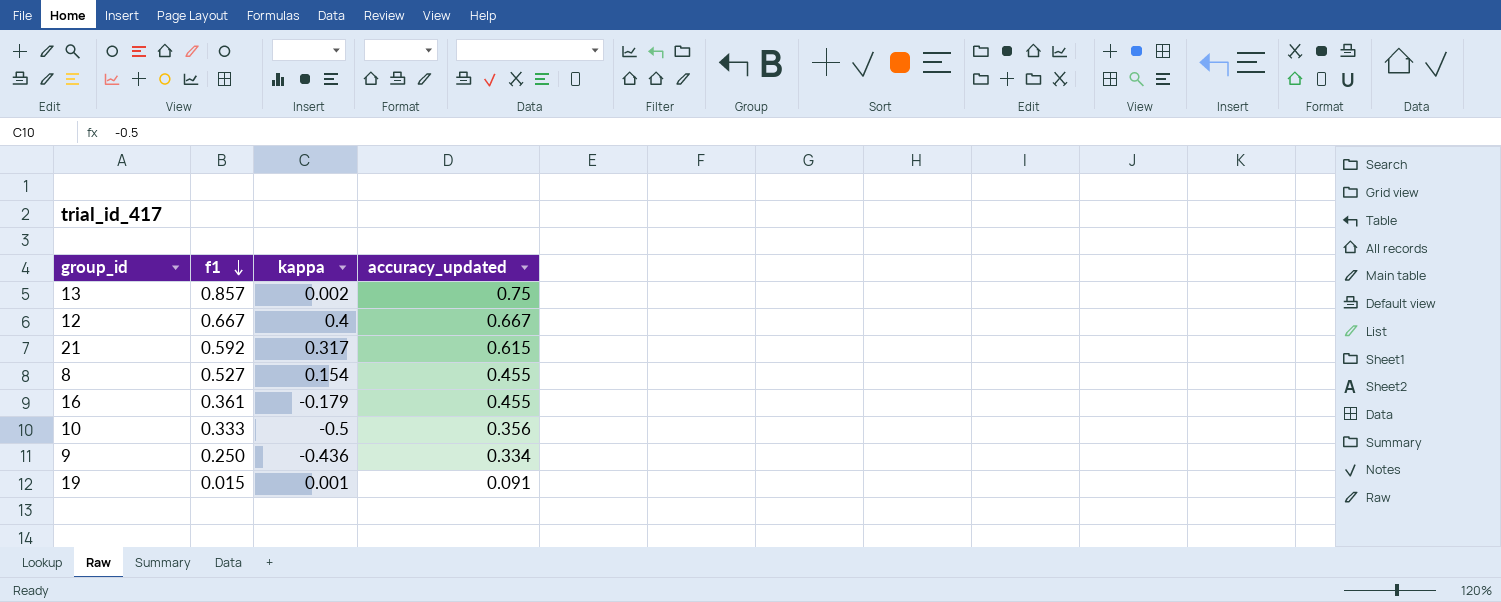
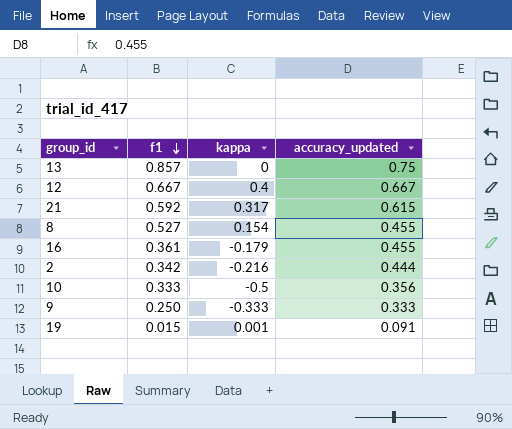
13 | kappa: 0.002 -> 0
row 2: none -> 0.342 | -0.216 | 0.444
9 | kappa: -0.436 -> -0.333
9 | accuracy_updated: 0.334 -> 0.333

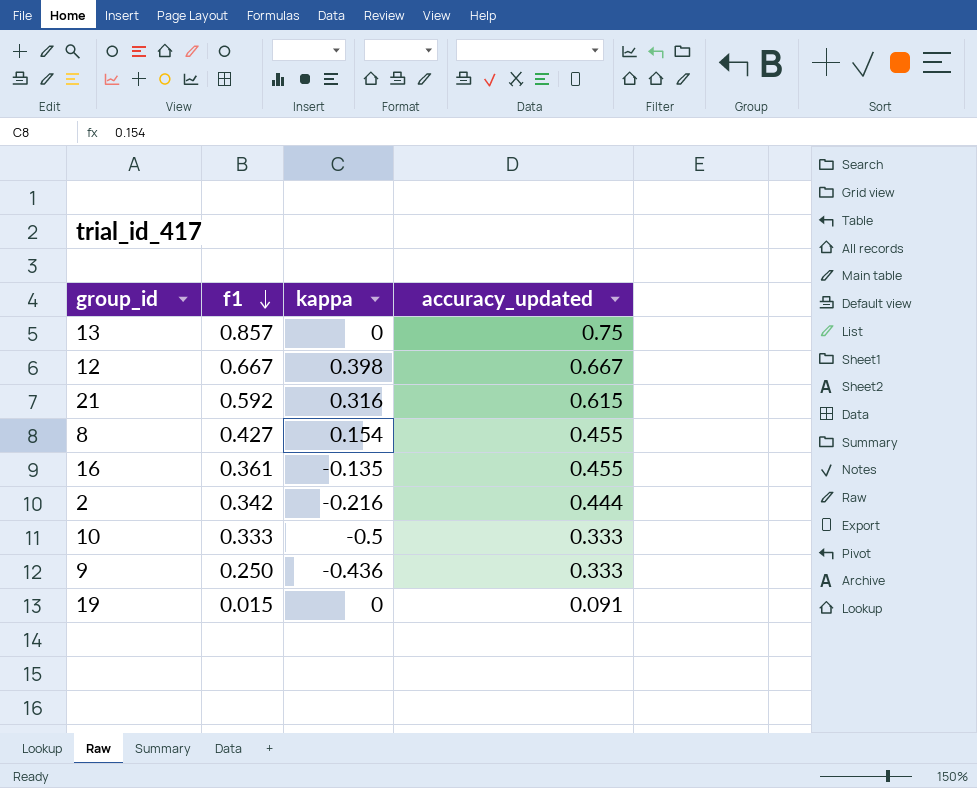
12 | kappa: 0.4 -> 0.398
21 | kappa: 0.317 -> 0.316
8 | f1: 0.527 -> 0.427
16 | kappa: -0.179 -> -0.135
10 | accuracy_updated: 0.356 -> 0.333
9 | kappa: -0.333 -> -0.436
19 | kappa: 0.001 -> 0

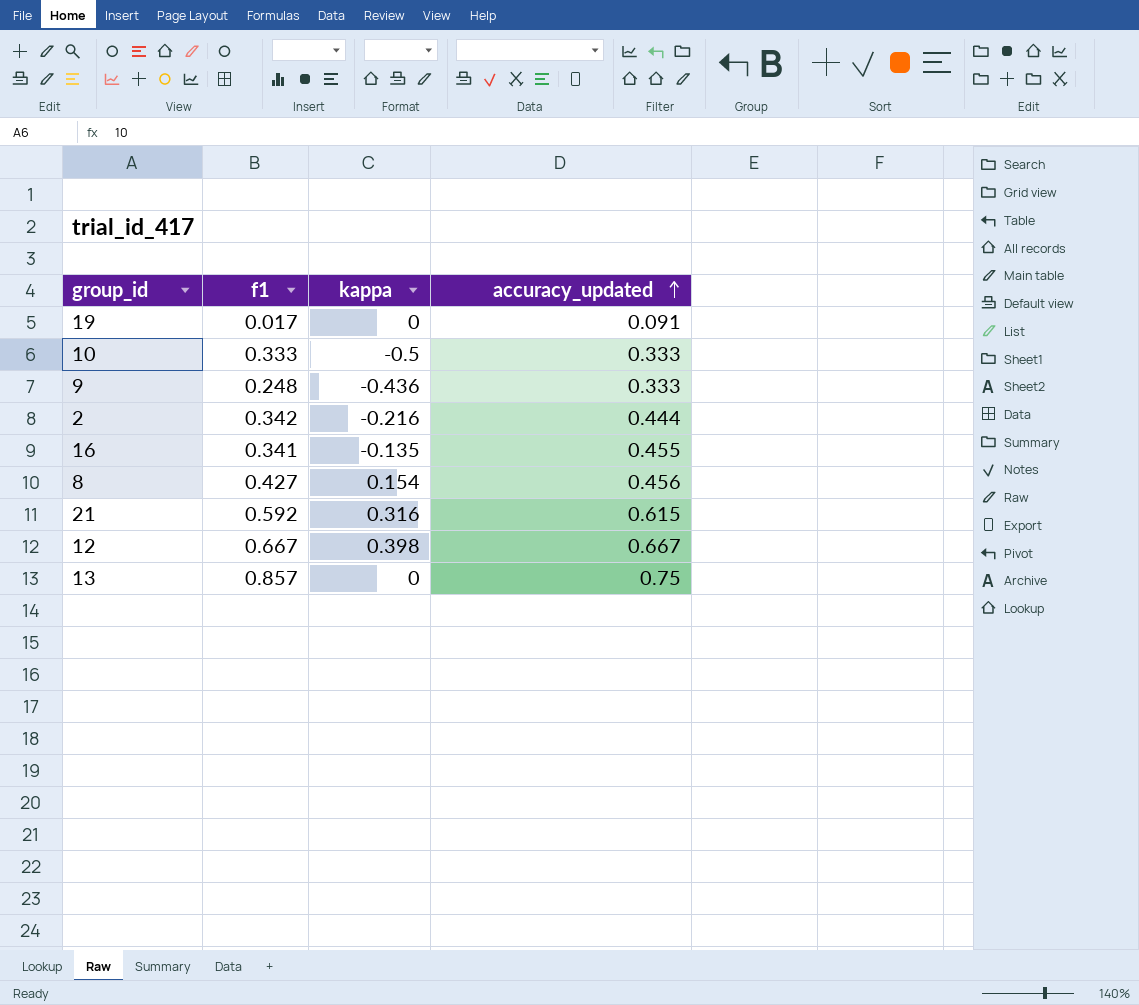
row order: f1 descending -> accuracy_updated ascending
19 | f1: 0.015 -> 0.017
9 | f1: 0.250 -> 0.248
16 | f1: 0.361 -> 0.341
8 | accuracy_updated: 0.455 -> 0.456

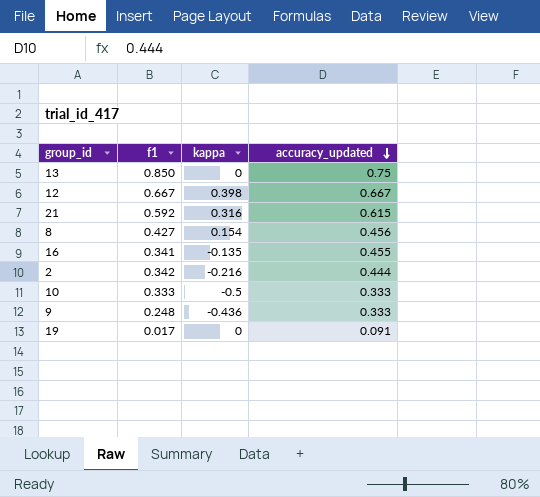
row order: accuracy_updated ascending -> accuracy_updated descending
13 | f1: 0.857 -> 0.850

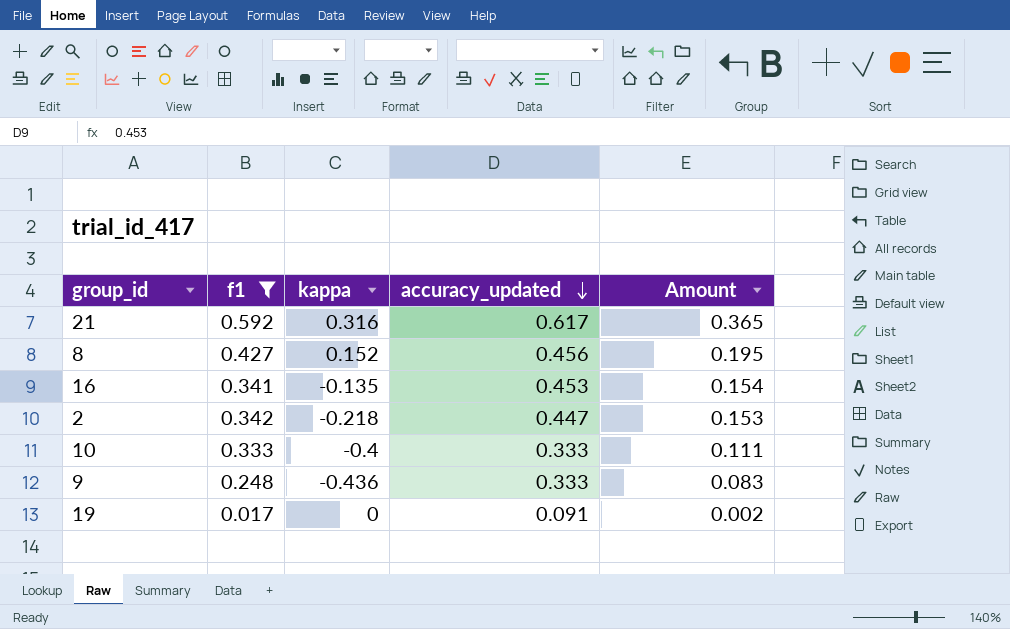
filter: none -> f1 <= 0.592
column Amount | formula: none -> [f1] * [accuracy_updated]
21 | accuracy_updated: 0.615 -> 0.617
8 | kappa: 0.154 -> 0.152
16 | accuracy_updated: 0.455 -> 0.453
2 | kappa: -0.216 -> -0.218
2 | accuracy_updated: 0.444 -> 0.447
10 | kappa: -0.5 -> -0.4

